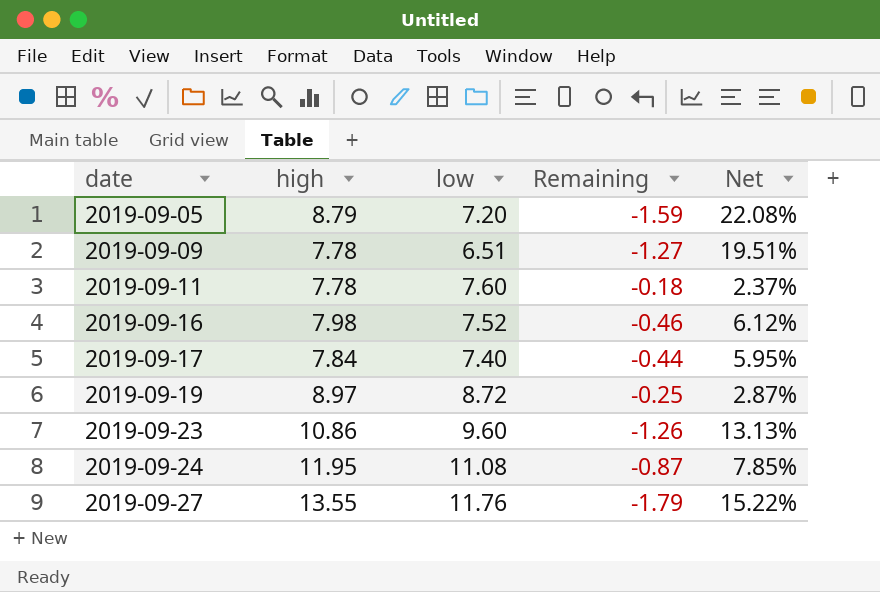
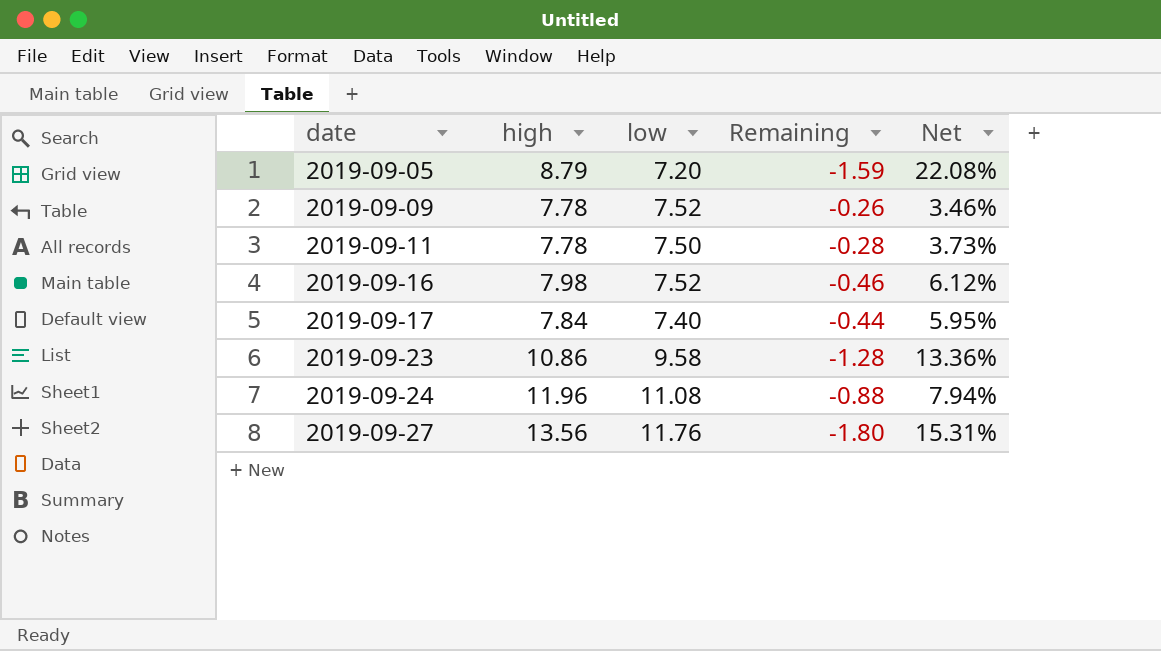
row 2019-09-19: 8.97 | 8.72 | -0.25 | 2.87% -> none
2019-09-09 | low: 6.51 -> 7.52
2019-09-09 | Remaining: -1.27 -> -0.26
2019-09-09 | Net: 19.51% -> 3.46%
2019-09-11 | low: 7.60 -> 7.50
2019-09-11 | Remaining: -0.18 -> -0.28
2019-09-11 | Net: 2.37% -> 3.73%
2019-09-23 | low: 9.60 -> 9.58
2019-09-23 | Remaining: -1.26 -> -1.28
2019-09-23 | Net: 13.13% -> 13.36%
2019-09-24 | high: 11.95 -> 11.96
2019-09-24 | Remaining: -0.87 -> -0.88
2019-09-24 | Net: 7.85% -> 7.94%
2019-09-27 | high: 13.55 -> 13.56
2019-09-27 | Remaining: -1.79 -> -1.80
2019-09-27 | Net: 15.22% -> 15.31%

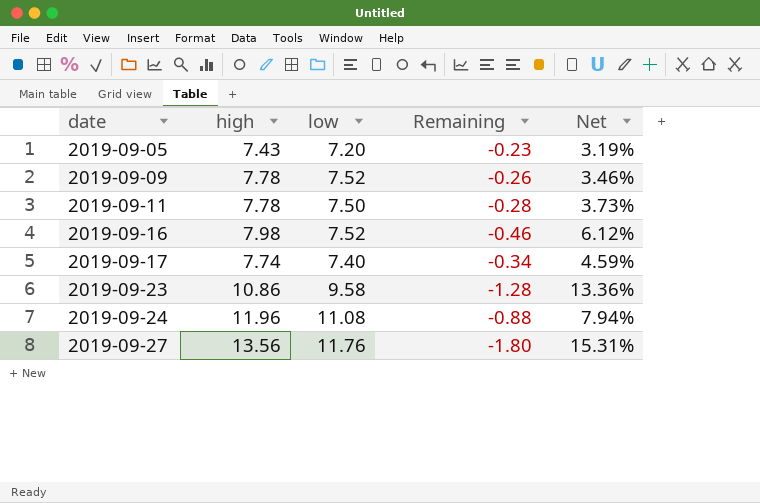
2019-09-05 | high: 8.79 -> 7.43
2019-09-05 | Remaining: -1.59 -> -0.23
2019-09-05 | Net: 22.08% -> 3.19%
2019-09-17 | high: 7.84 -> 7.74
2019-09-17 | Remaining: -0.44 -> -0.34
2019-09-17 | Net: 5.95% -> 4.59%

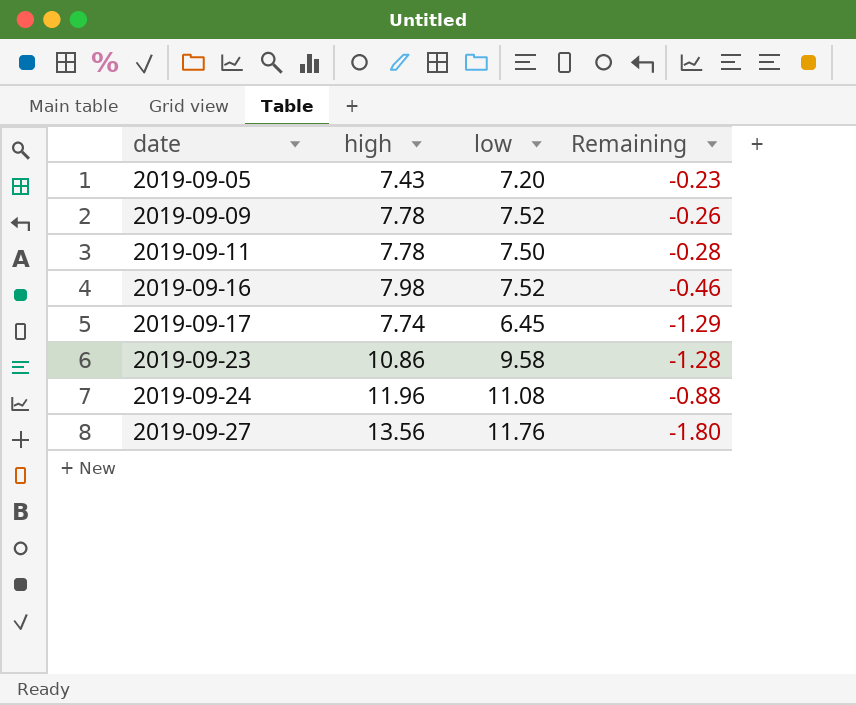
column Net | formula: ([high] - [low]) / [low] -> none
2019-09-17 | low: 7.40 -> 6.45
2019-09-17 | Remaining: -0.34 -> -1.29

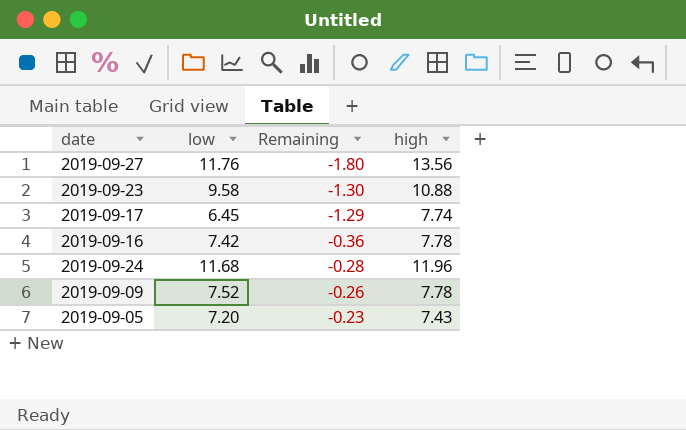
row order: date ascending -> Remaining ascending
column high | position: 2 -> 4
row 2019-09-11: 7.78 | 7.50 | -0.28 -> none
2019-09-23 | Remaining: -1.28 -> -1.30
2019-09-23 | high: 10.86 -> 10.88
2019-09-16 | low: 7.52 -> 7.42
2019-09-16 | Remaining: -0.46 -> -0.36
2019-09-16 | high: 7.98 -> 7.78
2019-09-24 | low: 11.08 -> 11.68
2019-09-24 | Remaining: -0.88 -> -0.28

